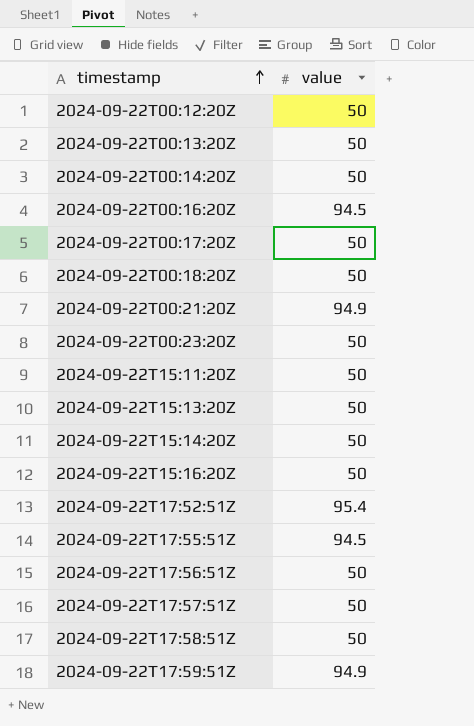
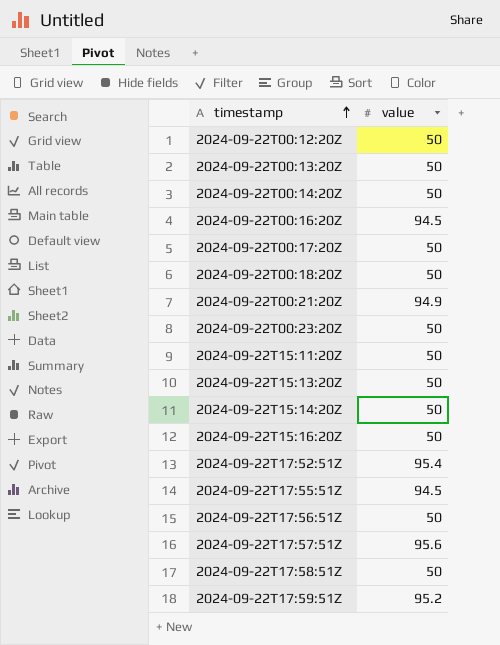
2024-09-22T17:57:51Z | value: 50 -> 95.6
2024-09-22T17:59:51Z | value: 94.9 -> 95.2

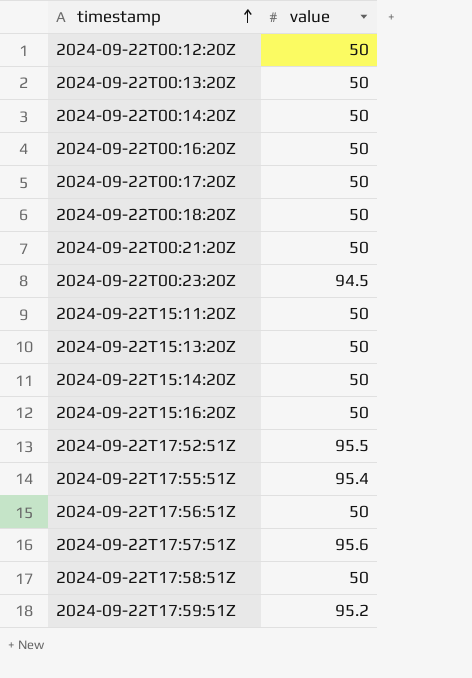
2024-09-22T00:16:20Z | value: 94.5 -> 50
2024-09-22T00:21:20Z | value: 94.9 -> 50
2024-09-22T00:23:20Z | value: 50 -> 94.5
2024-09-22T17:52:51Z | value: 95.4 -> 95.5
2024-09-22T17:55:51Z | value: 94.5 -> 95.4

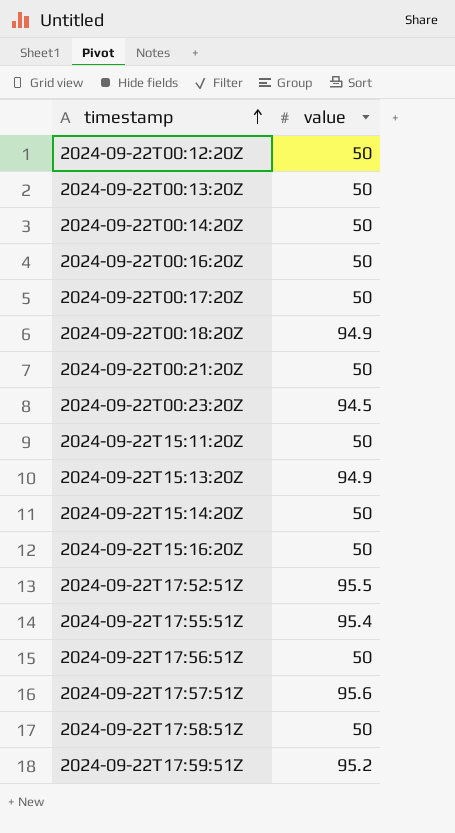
2024-09-22T00:18:20Z | value: 50 -> 94.9
2024-09-22T15:13:20Z | value: 50 -> 94.9

